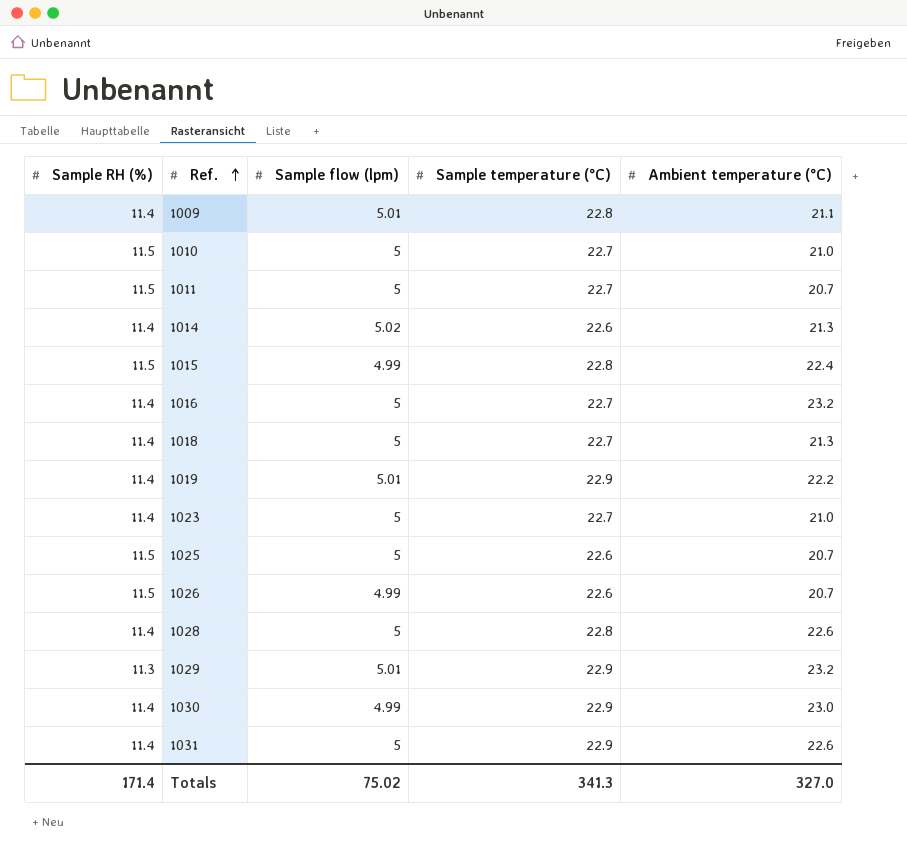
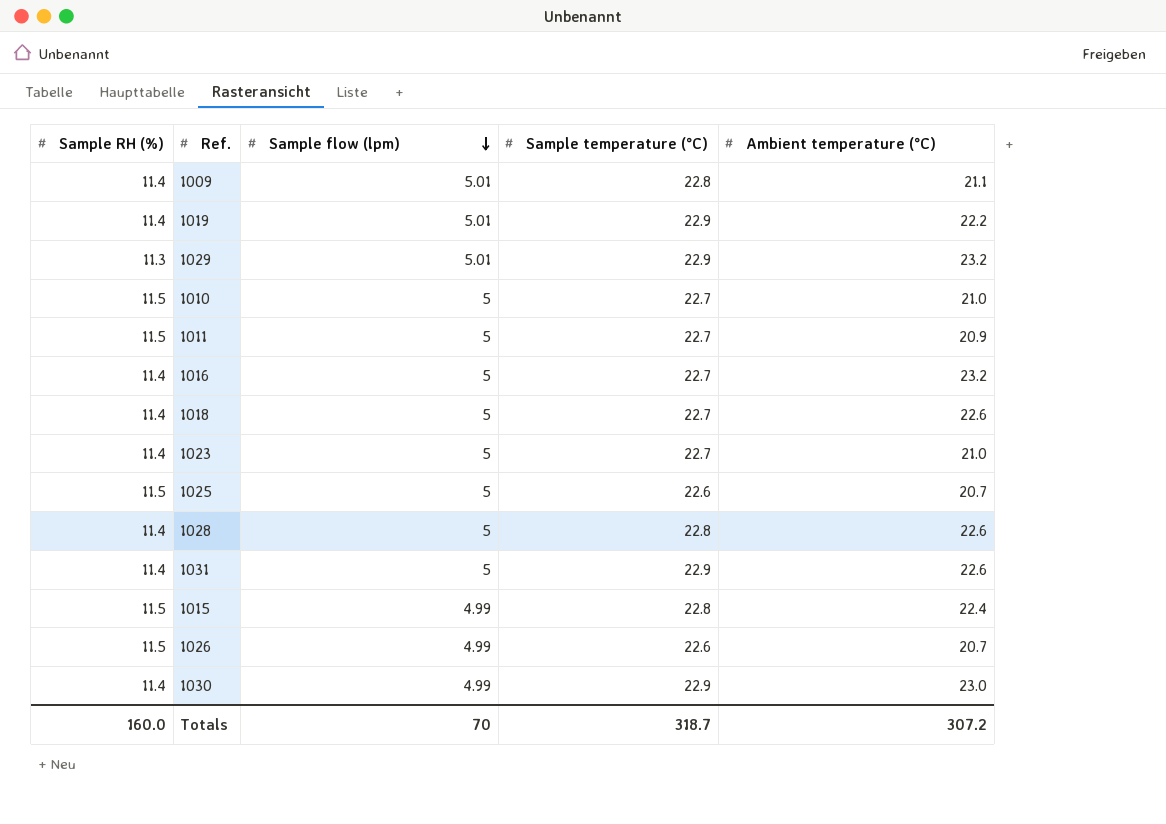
row order: Ref. ascending -> Sample flow (lpm) descending
row 1014: 11.4 | 5.02 | 22.6 | 21.3 -> none
1011 | Ambient temperature (°C): 20.7 -> 20.9
1018 | Ambient temperature (°C): 21.3 -> 22.6
Totals | Sample RH (%): 171.4 -> 160.0
Totals | Sample flow (lpm): 75.02 -> 70
Totals | Sample temperature (°C): 341.3 -> 318.7
Totals | Ambient temperature (°C): 327.0 -> 307.2

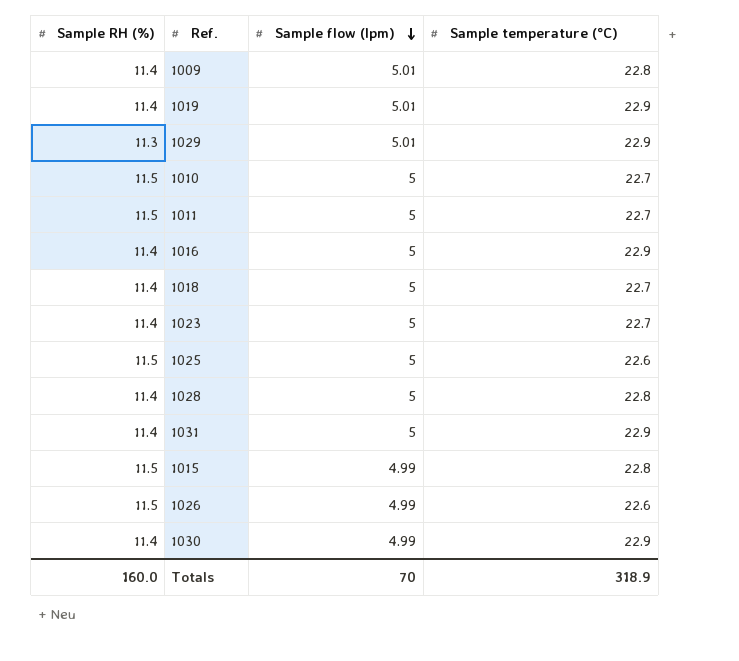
column Ambient temperature (°C) | position: 5 -> none
1016 | Sample temperature (°C): 22.7 -> 22.9
Totals | Sample temperature (°C): 318.7 -> 318.9

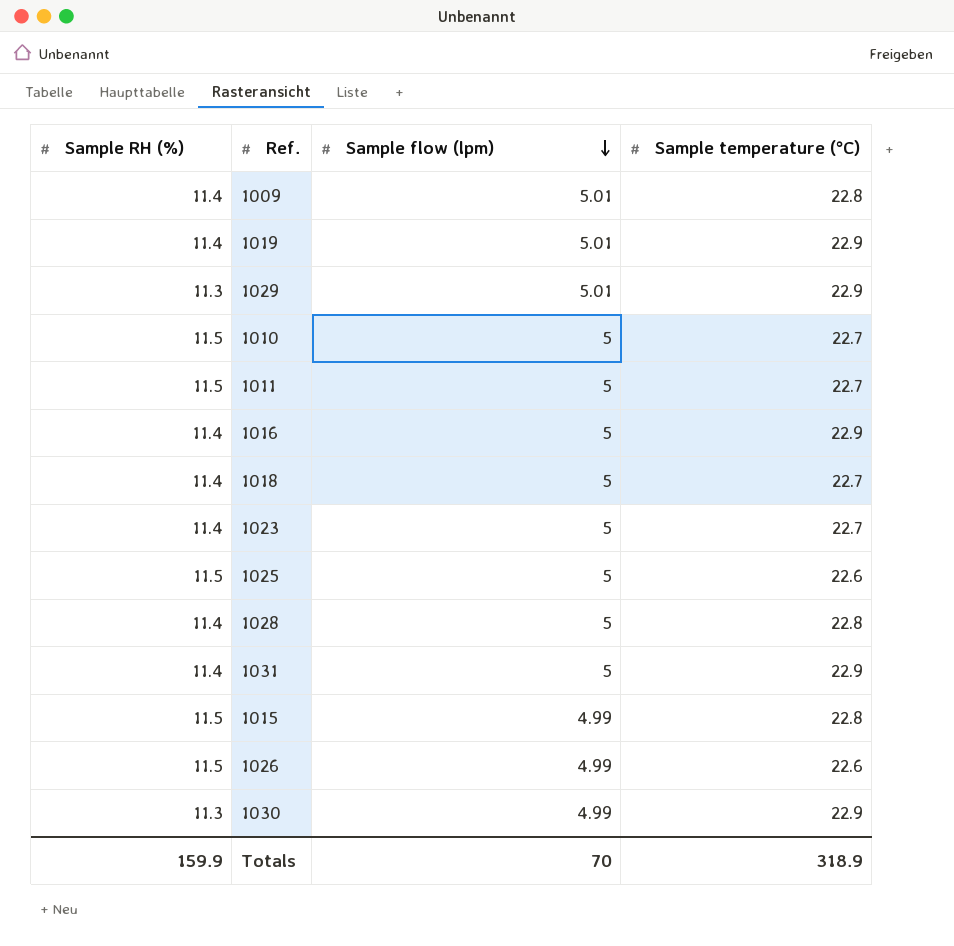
1030 | Sample RH (%): 11.4 -> 11.3
Totals | Sample RH (%): 160.0 -> 159.9

